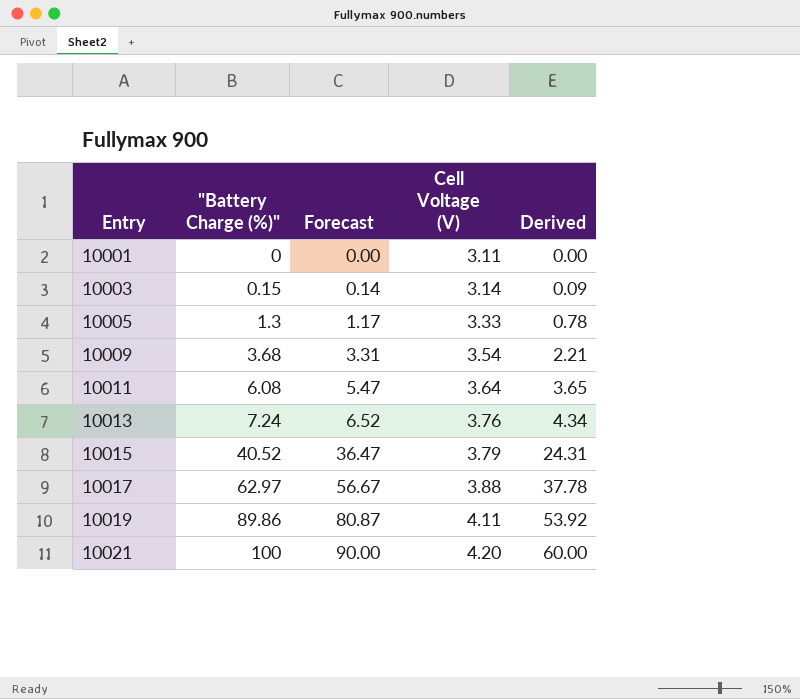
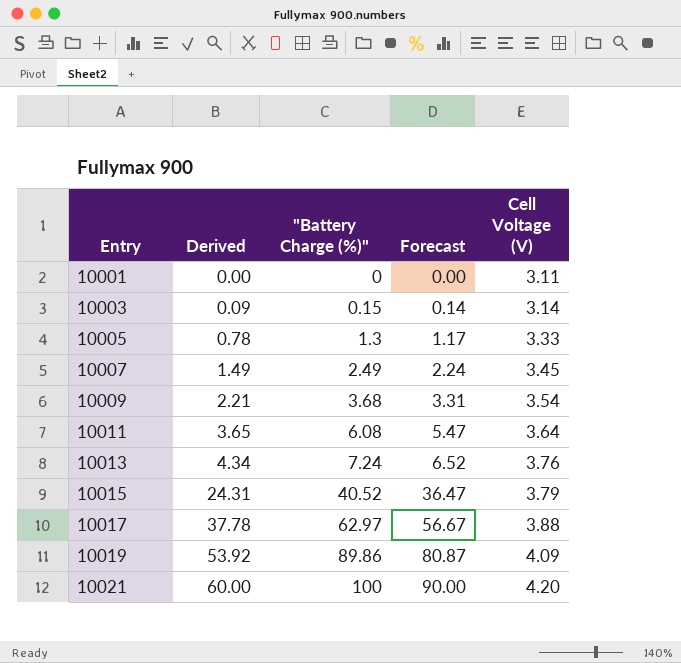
column Derived | position: 5 -> 2
row 10007: none -> 1.49 | 2.49 | 2.24 | 3.45
10019 | Cell Voltage (V): 4.11 -> 4.09

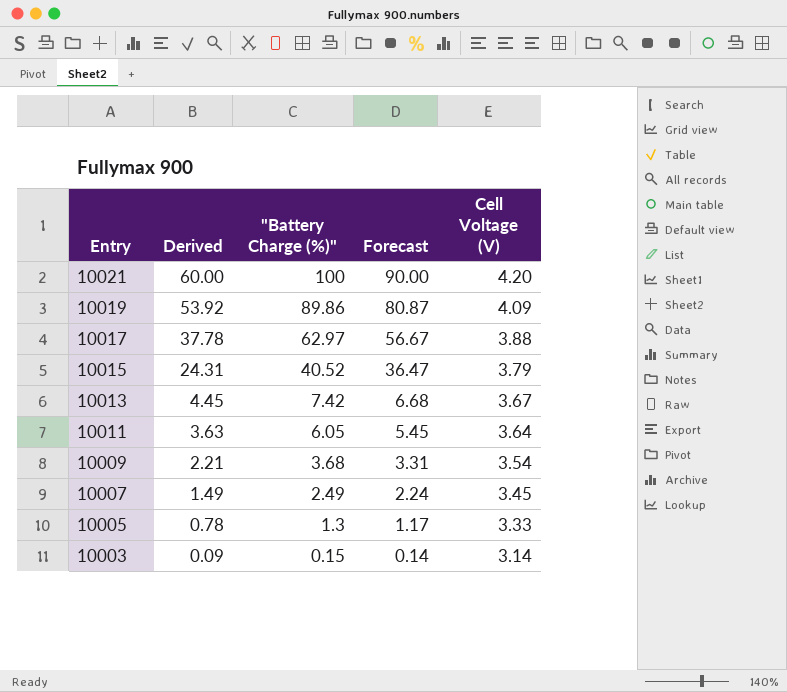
row order: Entry ascending -> Entry descending
row 10001: 0.00 | 0 | 0.00 | 3.11 -> none
10013 | Derived: 4.34 -> 4.45
10013 | "Battery Charge (%)": 7.24 -> 7.42
10013 | Forecast: 6.52 -> 6.68
10013 | Cell Voltage (V): 3.76 -> 3.67
10011 | Derived: 3.65 -> 3.63
10011 | "Battery Charge (%)": 6.08 -> 6.05
10011 | Forecast: 5.47 -> 5.45

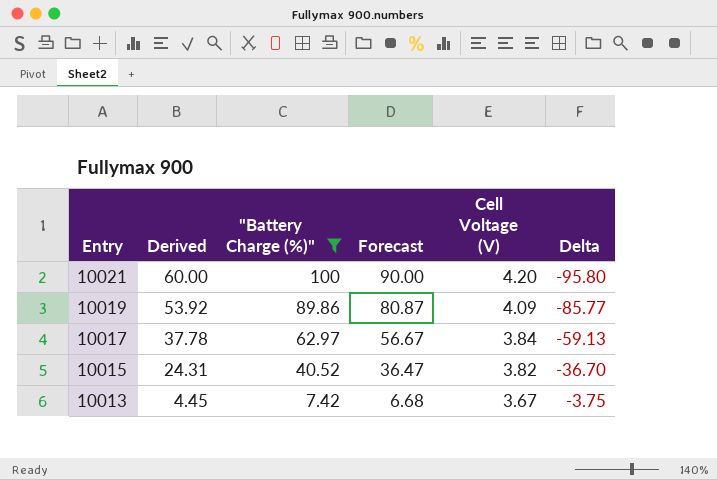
filter: none -> "Battery Charge (%)" >= 7.42
column Delta | formula: none -> [Cell Voltage (V)] - ["Battery Charge (%)"]
10017 | Cell Voltage (V): 3.88 -> 3.84
10015 | Cell Voltage (V): 3.79 -> 3.82

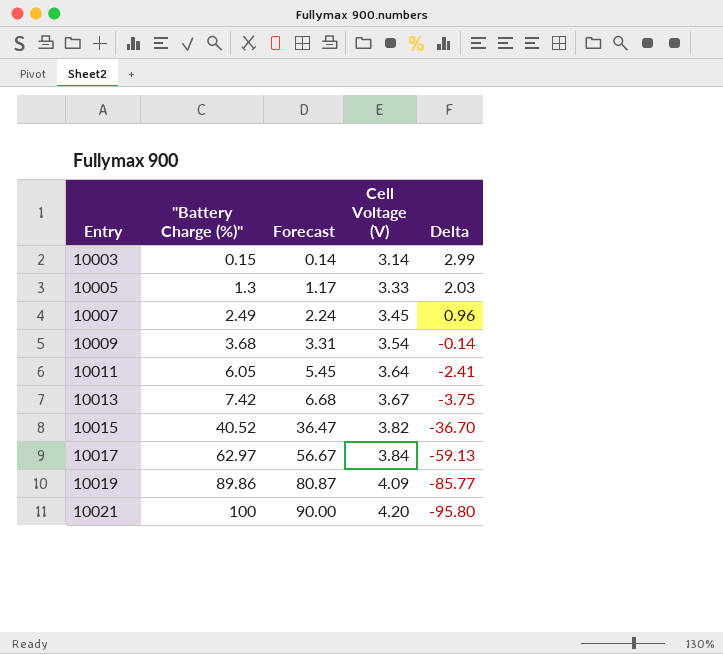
filter: "Battery Charge (%)" >= 7.42 -> none
row order: Entry descending -> Entry ascending
column Derived | formula: ["Battery Charge (%)"] * 0.6 -> none

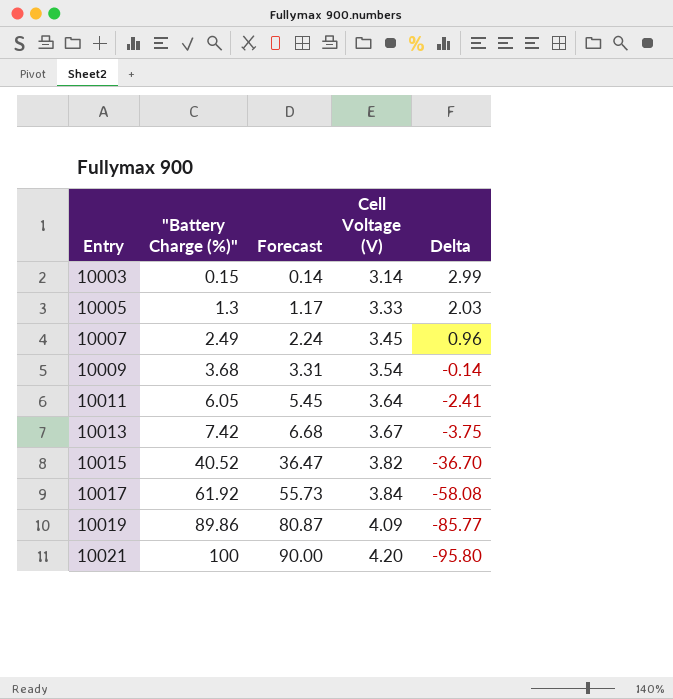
10017 | "Battery Charge (%)": 62.97 -> 61.92
10017 | Forecast: 56.67 -> 55.73
10017 | Delta: -59.13 -> -58.08

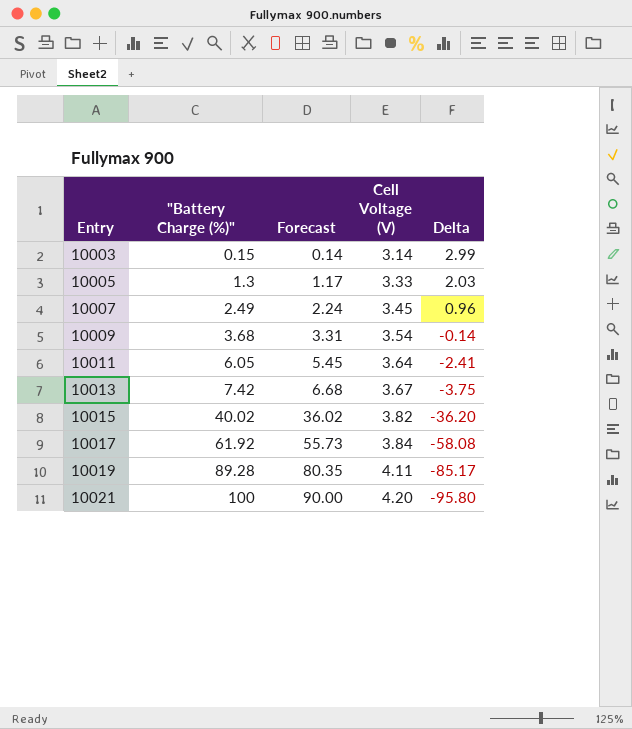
10015 | "Battery Charge (%)": 40.52 -> 40.02
10015 | Forecast: 36.47 -> 36.02
10015 | Delta: -36.70 -> -36.20
10019 | "Battery Charge (%)": 89.86 -> 89.28
10019 | Forecast: 80.87 -> 80.35
10019 | Cell Voltage (V): 4.09 -> 4.11
10019 | Delta: -85.77 -> -85.17

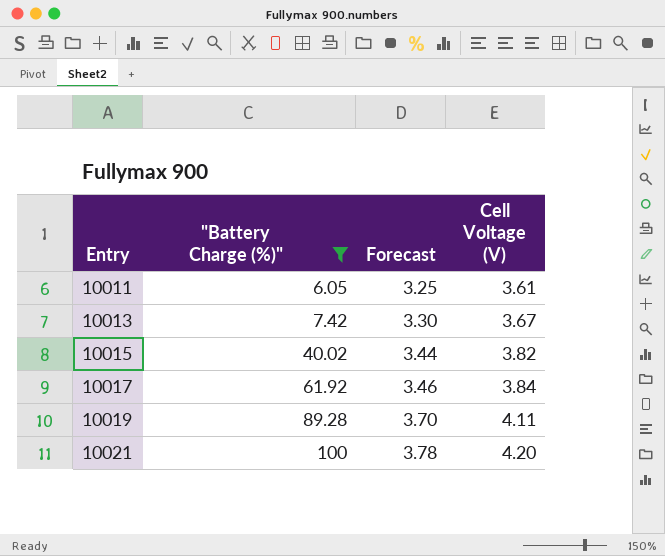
filter: none -> "Battery Charge (%)" >= 6.05
column Delta | formula: [Cell Voltage (V)] - ["Battery Charge (%)"] -> none
column Forecast | formula: ["Battery Charge (%)"] * 0.9 -> [Cell Voltage (V)] * 0.9
10011 | Cell Voltage (V): 3.64 -> 3.61

